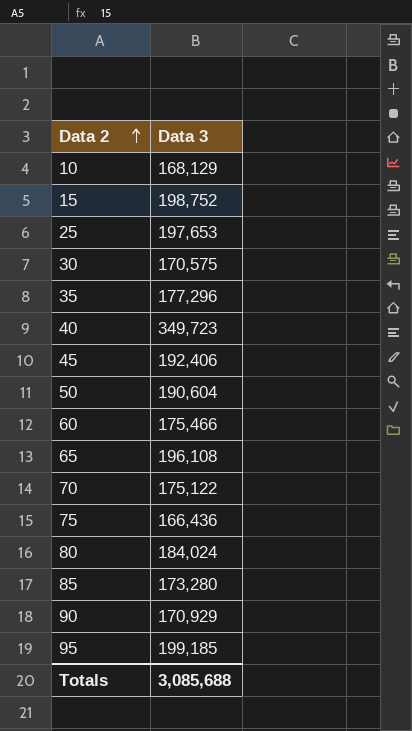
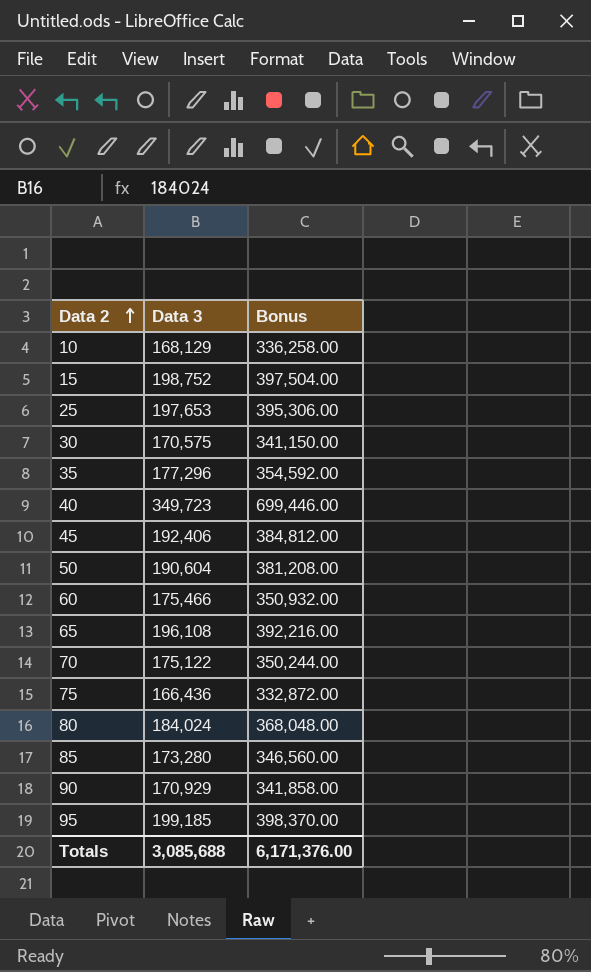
column Bonus | formula: none -> [Data 3] * 2

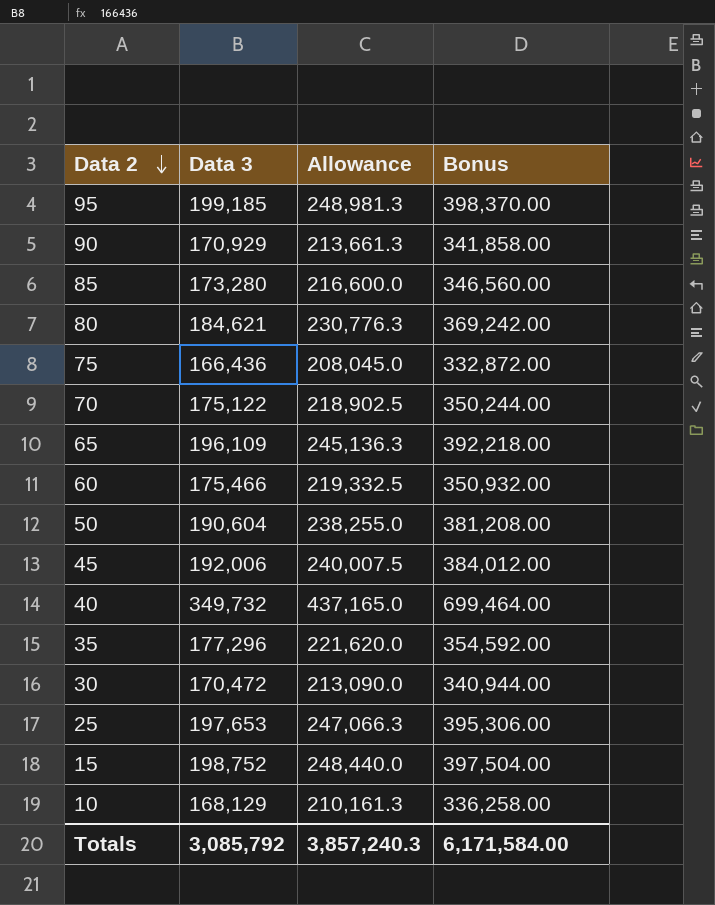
row order: Data 2 ascending -> Data 2 descending
column Allowance | formula: none -> [Data 3] * 1.25
80 | Data 3: 184,024 -> 184,621
80 | Bonus: 368,048.00 -> 369,242.00
65 | Data 3: 196,108 -> 196,109
65 | Bonus: 392,216.00 -> 392,218.00
45 | Data 3: 192,406 -> 192,006
45 | Bonus: 384,812.00 -> 384,012.00
40 | Data 3: 349,723 -> 349,732
40 | Bonus: 699,446.00 -> 699,464.00
30 | Data 3: 170,575 -> 170,472
30 | Bonus: 341,150.00 -> 340,944.00
Totals | Data 3: 3,085,688 -> 3,085,792
Totals | Bonus: 6,171,376.00 -> 6,171,584.00

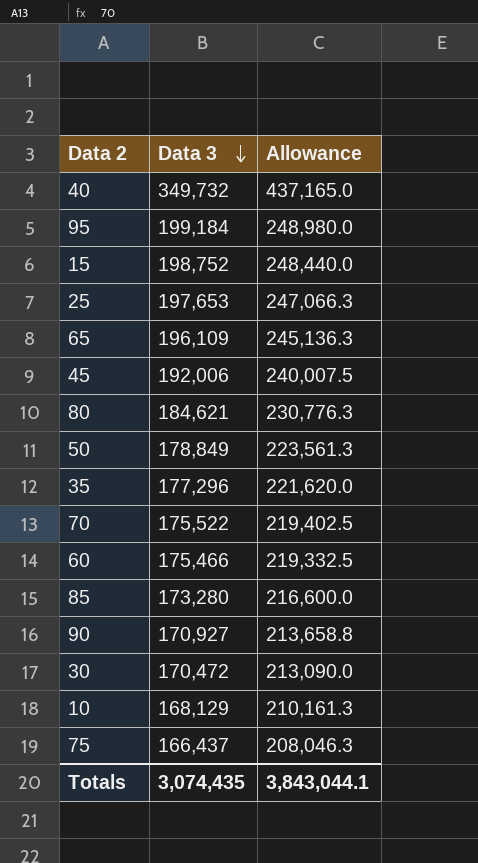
row order: Data 2 descending -> Data 3 descending
column Bonus | formula: [Data 3] * 2 -> none
95 | Data 3: 199,185 -> 199,184
95 | Allowance: 248,981.3 -> 248,980.0
50 | Data 3: 190,604 -> 178,849
50 | Allowance: 238,255.0 -> 223,561.3
70 | Data 3: 175,122 -> 175,522
70 | Allowance: 218,902.5 -> 219,402.5
90 | Data 3: 170,929 -> 170,927
90 | Allowance: 213,661.3 -> 213,658.8
75 | Data 3: 166,436 -> 166,437
75 | Allowance: 208,045.0 -> 208,046.3
Totals | Data 3: 3,085,792 -> 3,074,435
Totals | Allowance: 3,857,240.3 -> 3,843,044.1

